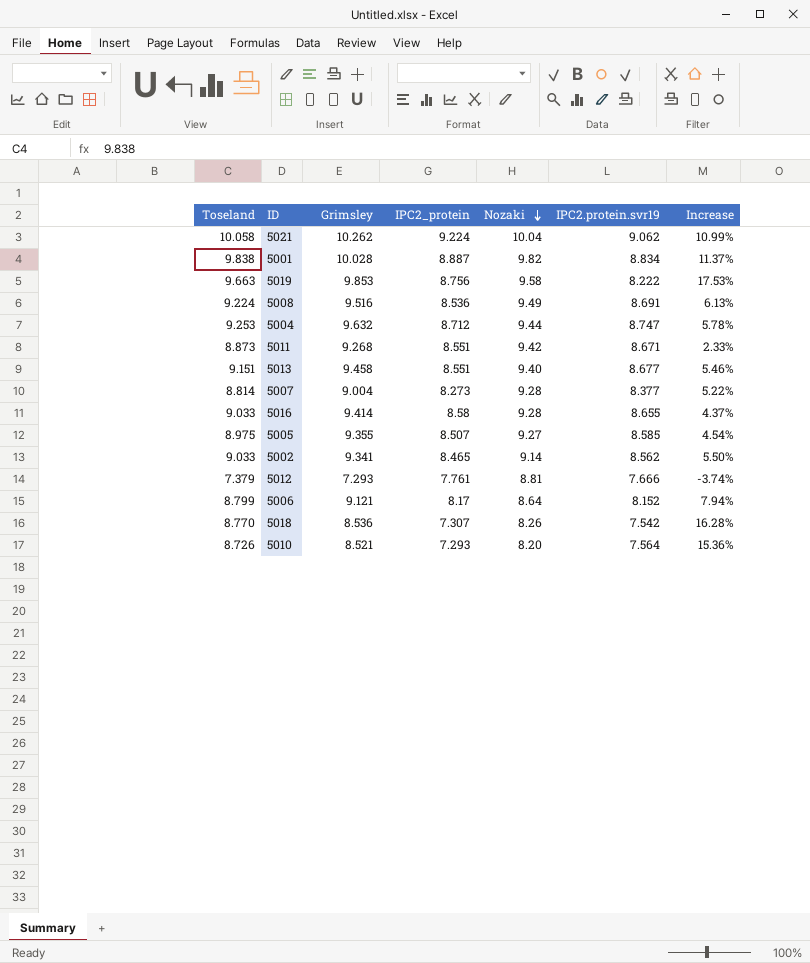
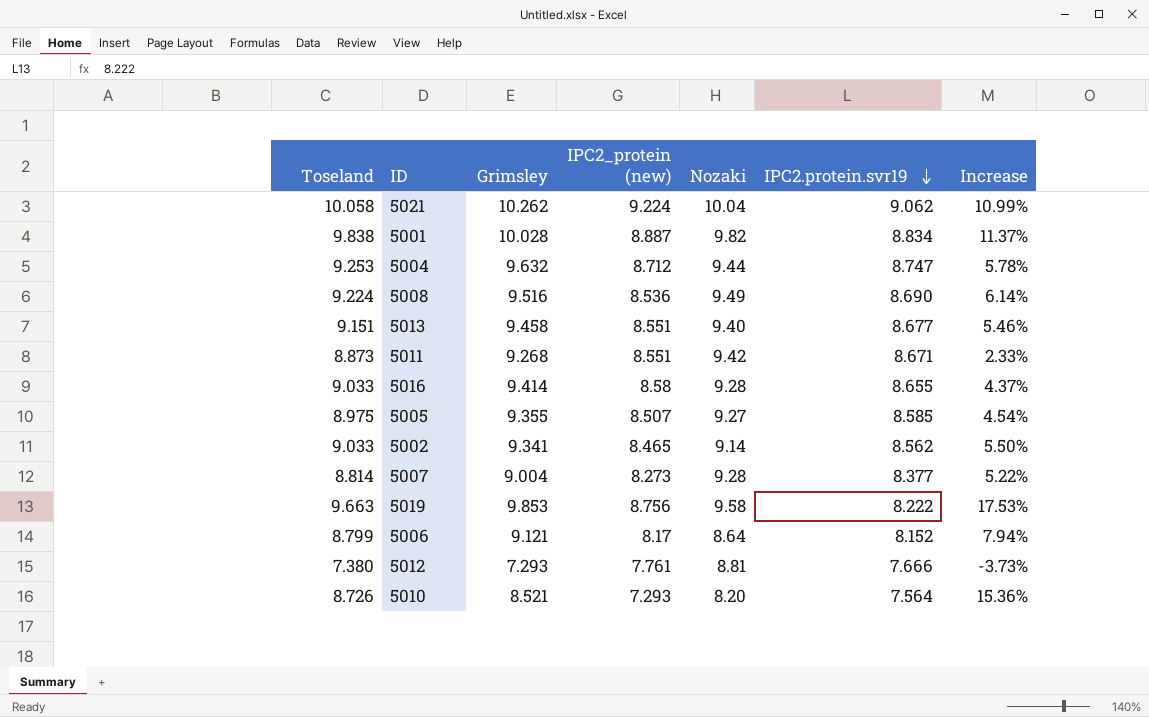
row order: Nozaki descending -> IPC2.protein.svr19 descending
column name: IPC2_protein -> IPC2_protein (new)
row 5018: 8.770 | 8.536 | 7.307 | 8.26 | 7.542 | 16.28% -> none
5008 | IPC2.protein.svr19: 8.691 -> 8.690
5008 | Increase: 6.13% -> 6.14%
5012 | Toseland: 7.379 -> 7.380
5012 | Increase: -3.74% -> -3.73%

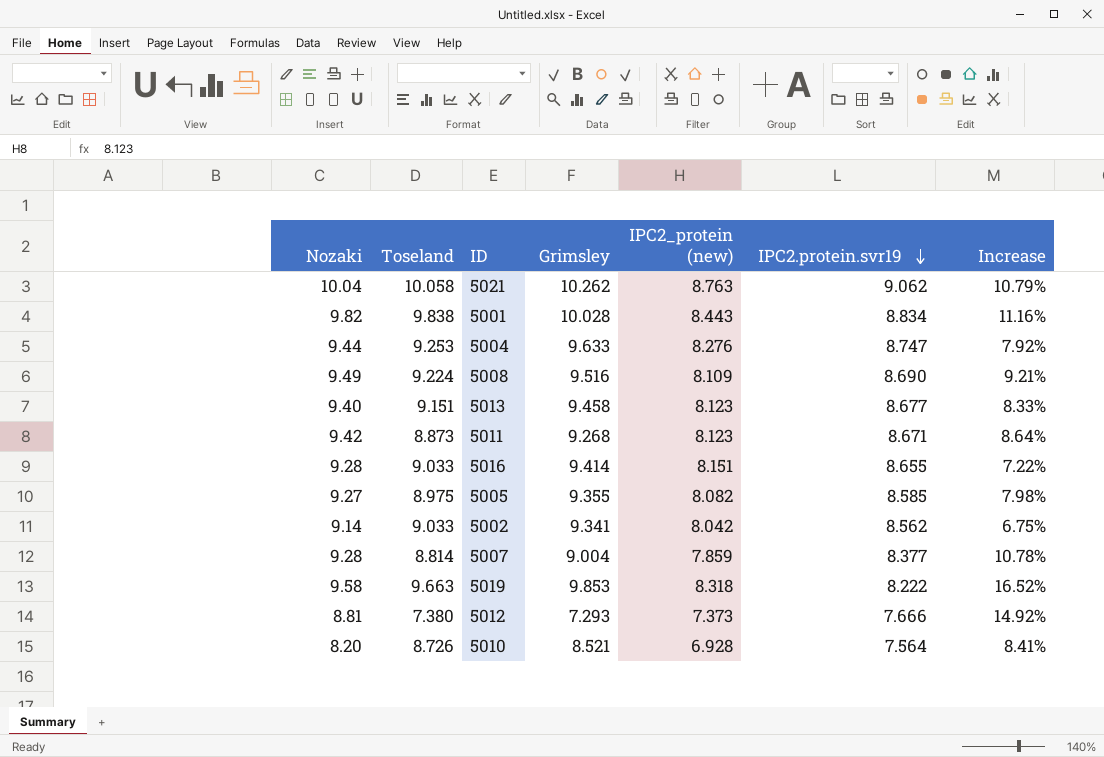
column Nozaki | position: 5 -> 1
column Increase | formula: ([Toseland] - [IPC2.protein.svr19]) / [IPC2.protein.svr19] -> ([Nozaki] - [IPC2.protein.svr19]) / [IPC2.protein.svr19]
row 5006: 8.799 | 9.121 | 8.17 | 8.64 | 8.152 | 7.94% -> none
5021 | IPC2_protein (new): 9.224 -> 8.763
5001 | IPC2_protein (new): 8.887 -> 8.443
5004 | Grimsley: 9.632 -> 9.633
5004 | IPC2_protein (new): 8.712 -> 8.276
5008 | IPC2_protein (new): 8.536 -> 8.109
5013 | IPC2_protein (new): 8.551 -> 8.123
5011 | IPC2_protein (new): 8.551 -> 8.123
5016 | IPC2_protein (new): 8.58 -> 8.151
5005 | IPC2_protein (new): 8.507 -> 8.082
5002 | IPC2_protein (new): 8.465 -> 8.042
5007 | IPC2_protein (new): 8.273 -> 7.859
5019 | IPC2_protein (new): 8.756 -> 8.318
5012 | IPC2_protein (new): 7.761 -> 7.373
5010 | IPC2_protein (new): 7.293 -> 6.928

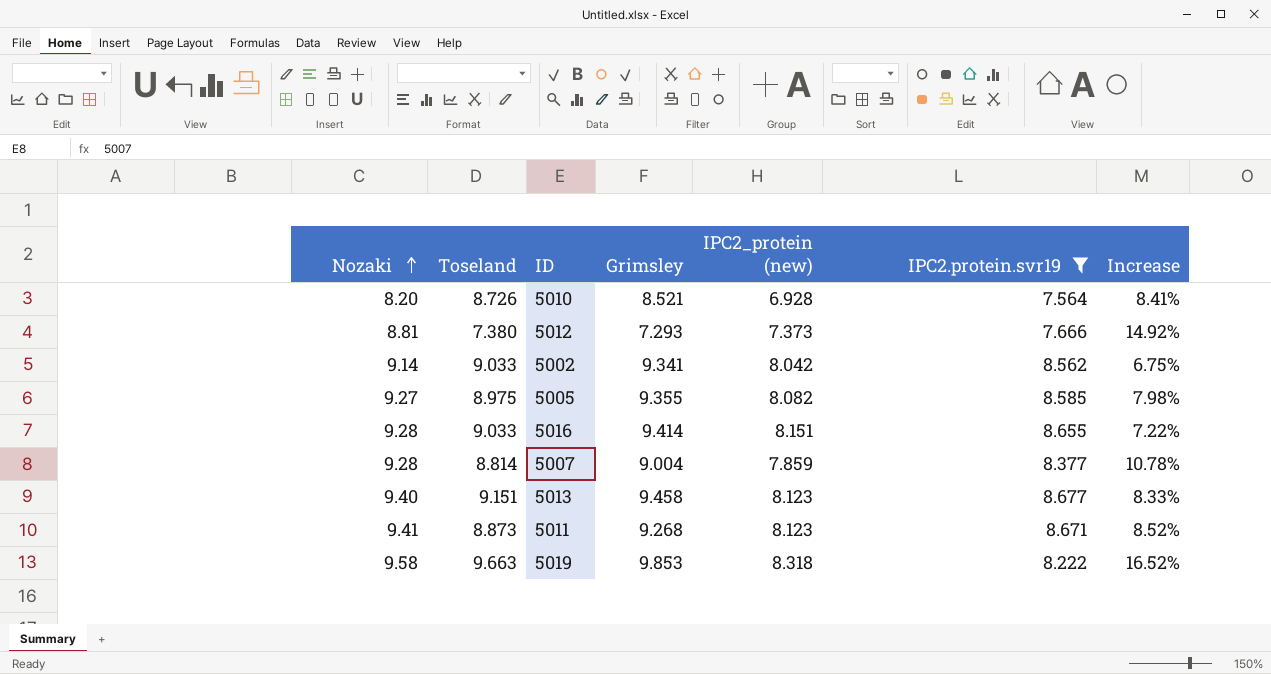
filter: none -> IPC2.protein.svr19 <= 8.677
row order: IPC2.protein.svr19 descending -> Nozaki ascending
5011 | Nozaki: 9.42 -> 9.41
5011 | Increase: 8.64% -> 8.52%

